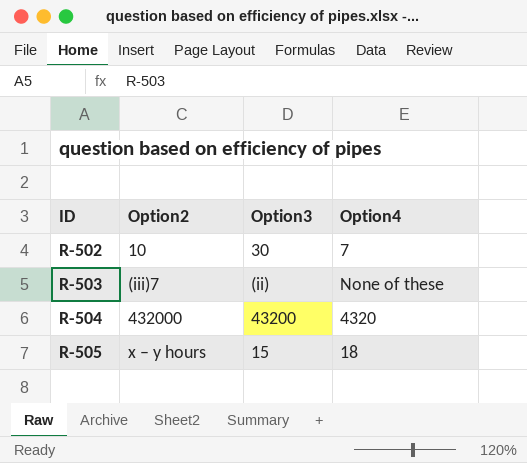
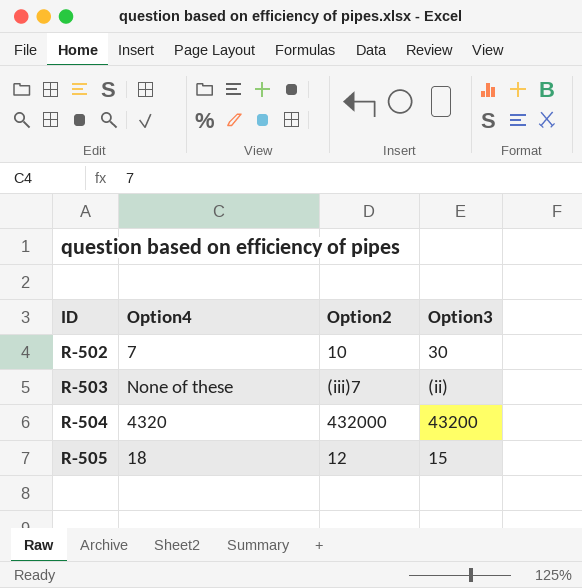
column Option4 | position: 4 -> 2
R-505 | Option2: x – y hours -> 12

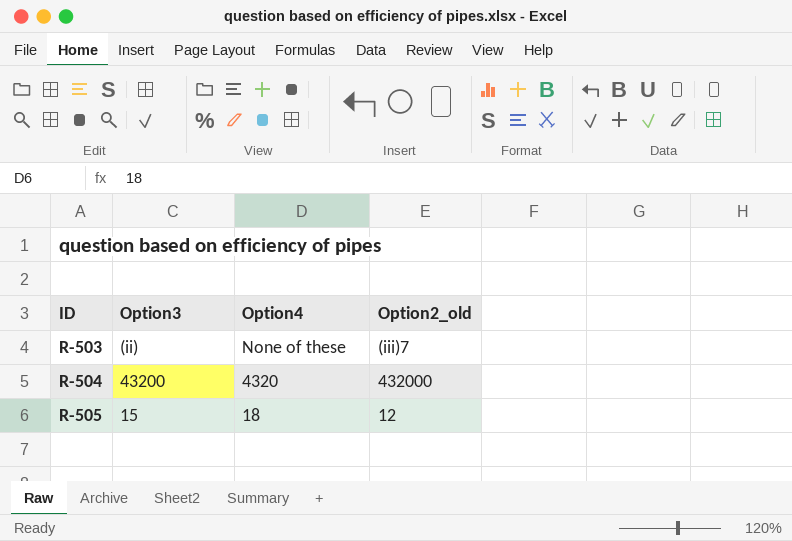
column Option3 | position: 4 -> 2
column name: Option2 -> Option2_old
row R-502: 7 | 10 | 30 -> none

